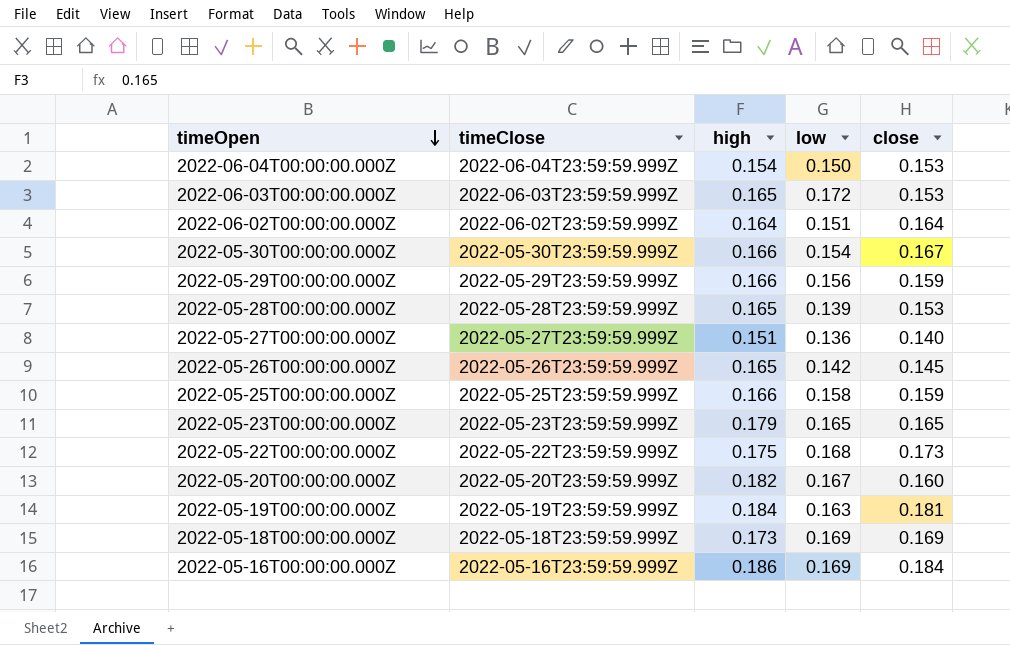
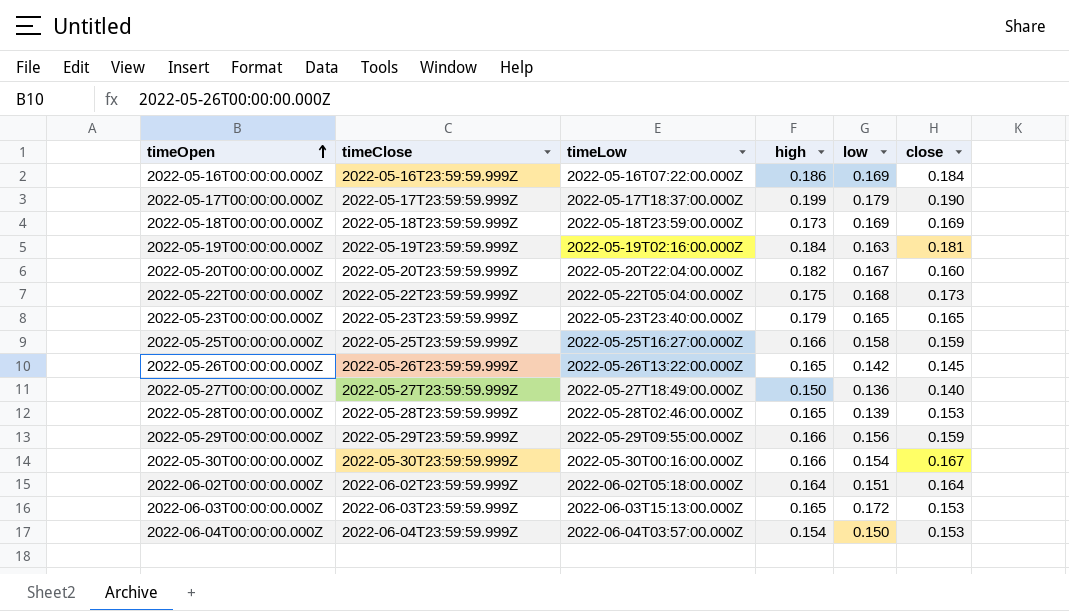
row order: timeOpen descending -> timeOpen ascending
column timeLow | position: none -> 3
row 2022-05-17T00:00:00.000Z: none -> 2022-05-17T23:59:59.999Z | 2022-05-17T18:37:00.000Z | 0.199 | 0.179 | 0.190
2022-05-27T00:00:00.000Z | high: 0.151 -> 0.150

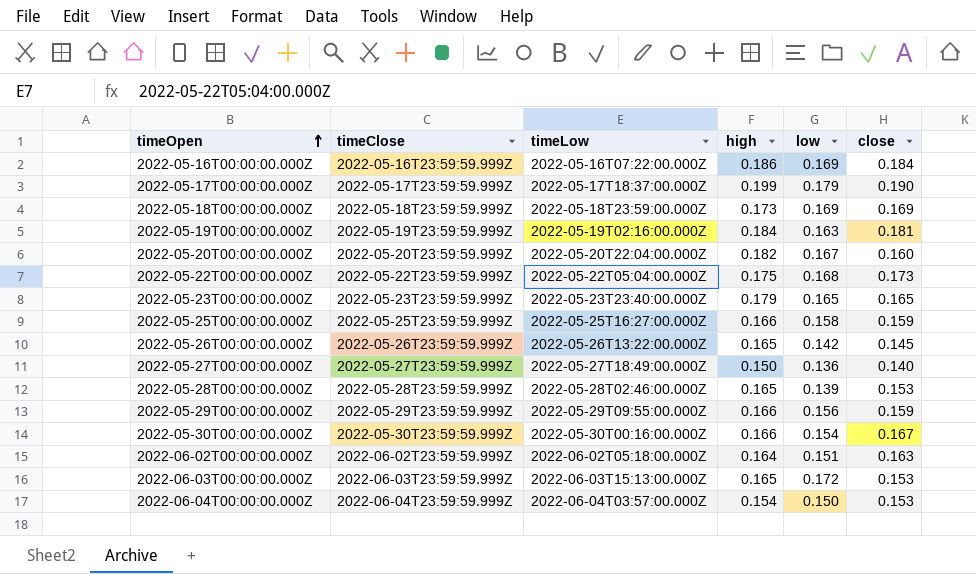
2022-06-02T00:00:00.000Z | close: 0.164 -> 0.163

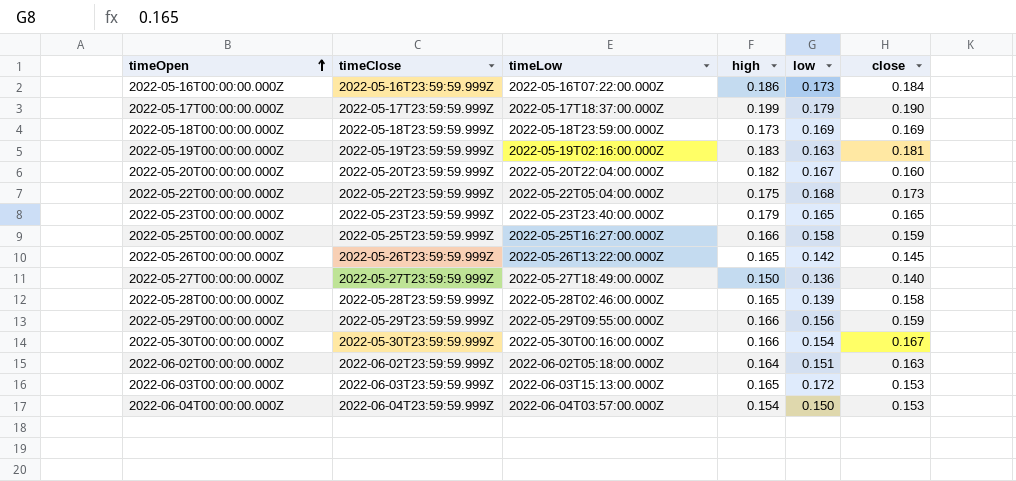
2022-05-16T00:00:00.000Z | low: 0.169 -> 0.173
2022-05-19T00:00:00.000Z | high: 0.184 -> 0.183
2022-05-28T00:00:00.000Z | close: 0.153 -> 0.158

